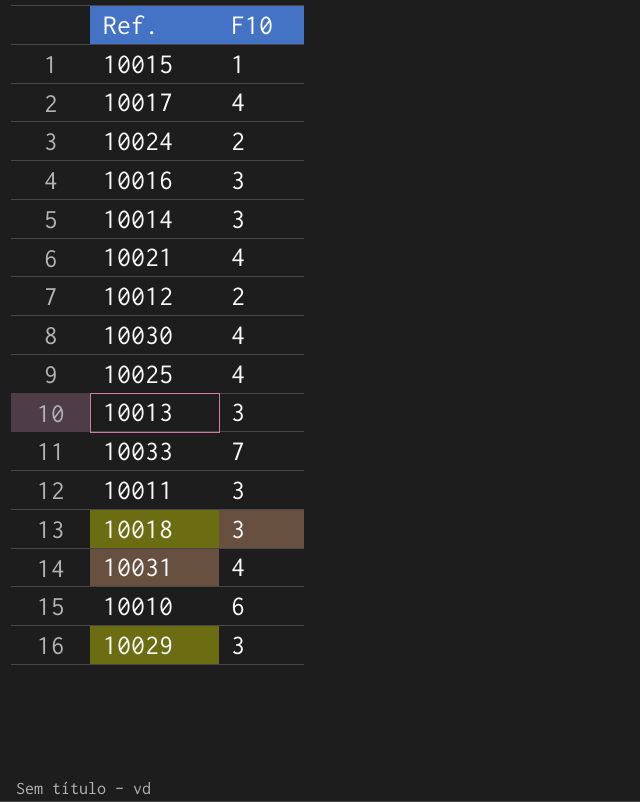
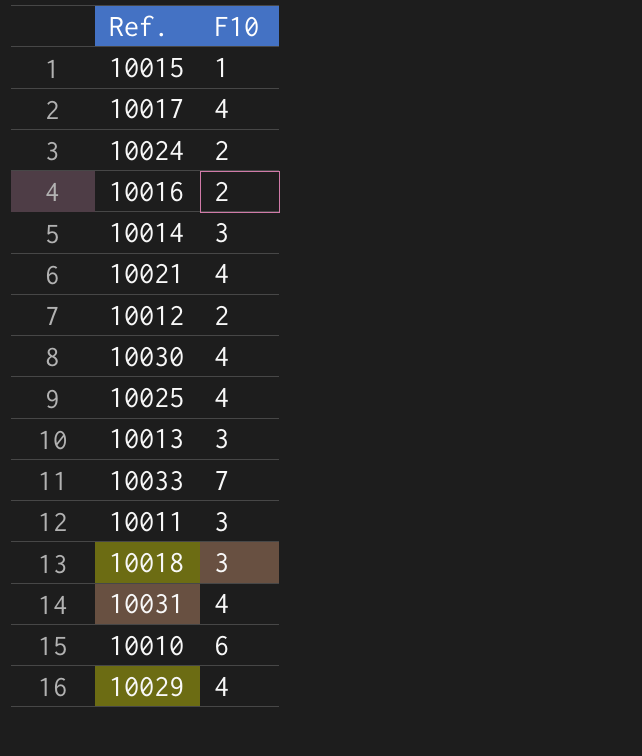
10016 | F10: 3 -> 2
10029 | F10: 3 -> 4

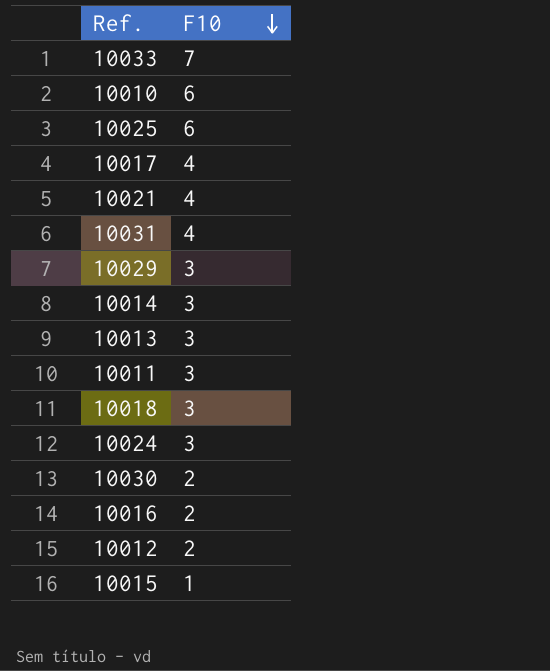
row order: none -> F10 descending
10025 | F10: 4 -> 6
10029 | F10: 4 -> 3
10024 | F10: 2 -> 3
10030 | F10: 4 -> 2

